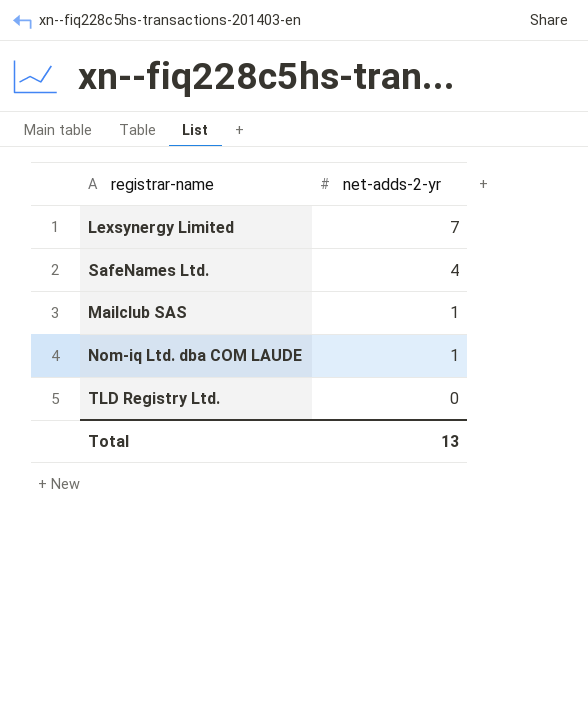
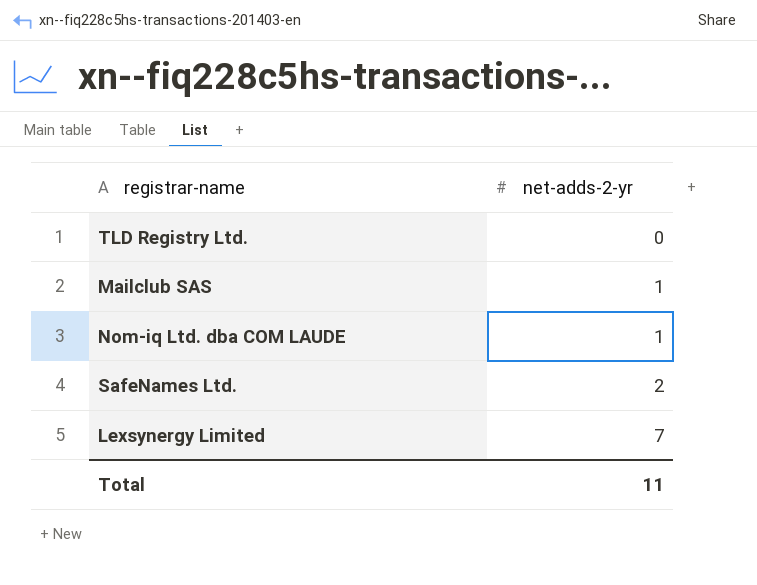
row order: net-adds-2-yr descending -> net-adds-2-yr ascending
SafeNames Ltd. | net-adds-2-yr: 4 -> 2
Total | net-adds-2-yr: 13 -> 11

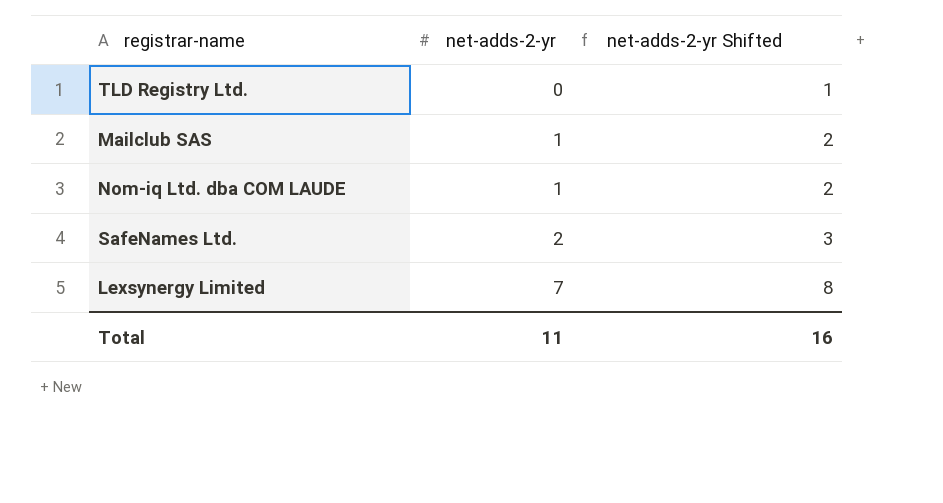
column net-adds-2-yr Shifted | formula: none -> [net-adds-2-yr] + 1

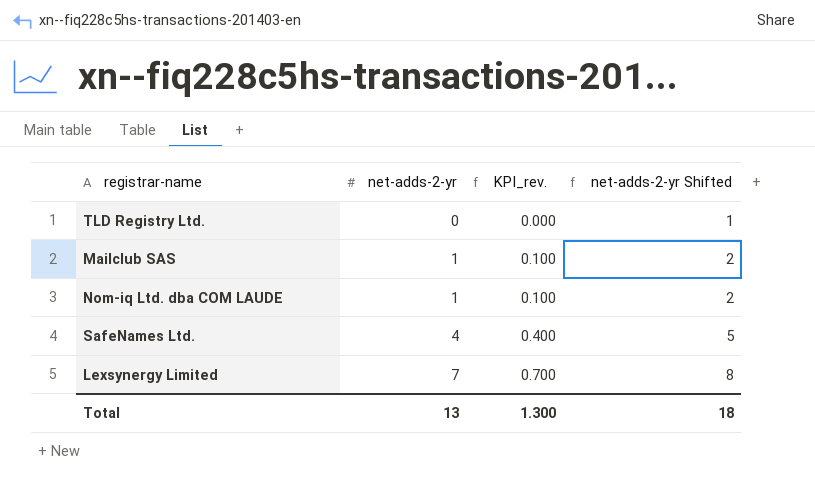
column KPI_rev. | formula: none -> [net-adds-2-yr] * 0.1
SafeNames Ltd. | net-adds-2-yr: 2 -> 4
SafeNames Ltd. | net-adds-2-yr Shifted: 3 -> 5
Total | net-adds-2-yr: 11 -> 13
Total | net-adds-2-yr Shifted: 16 -> 18

